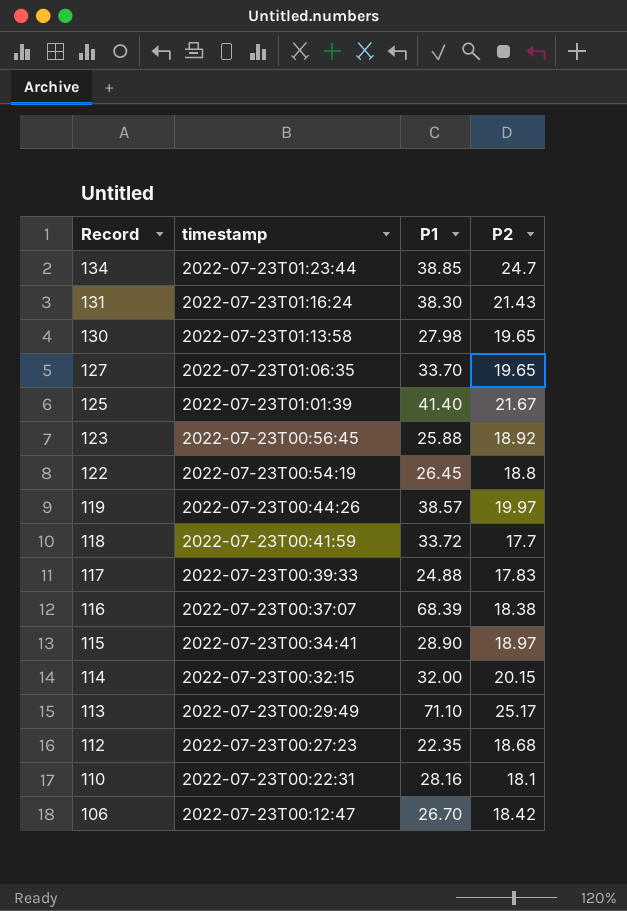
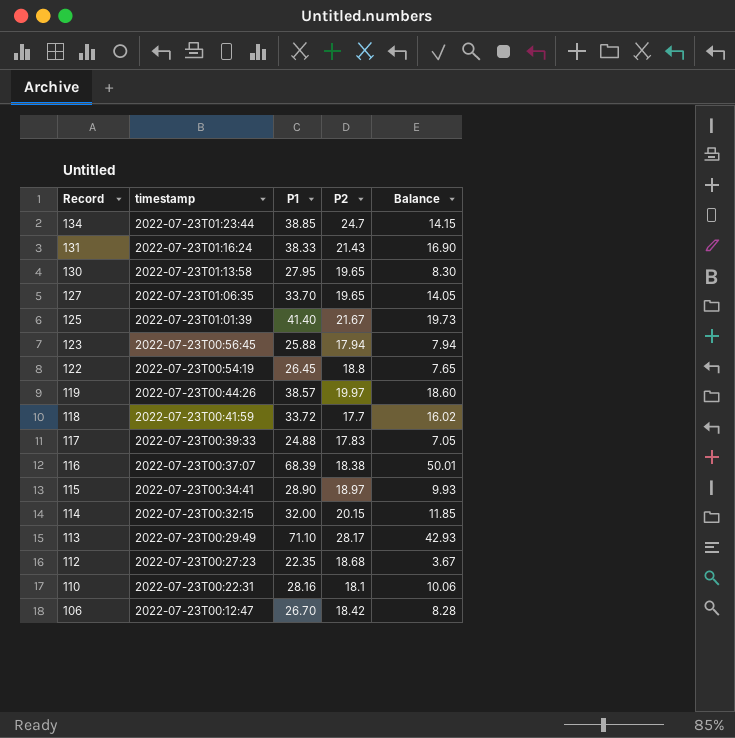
column Balance | formula: none -> [P1] - [P2]
131 | P1: 38.30 -> 38.33
130 | P1: 27.98 -> 27.95
123 | P2: 18.92 -> 17.94
113 | P2: 25.17 -> 28.17

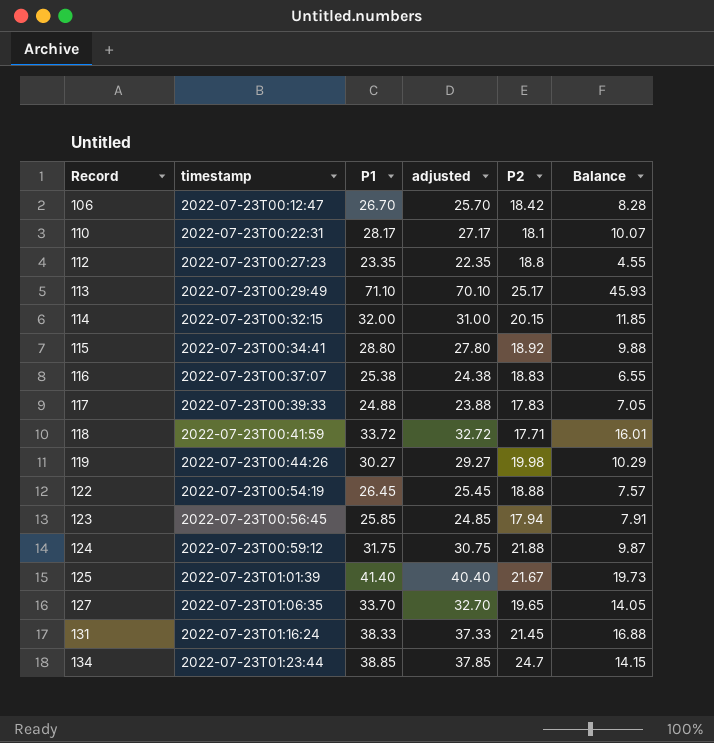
row order: Record descending -> Record ascending
column adjusted | formula: none -> [P1] - 1
row 130: 2022-07-23T01:13:58 | 27.95 | 19.65 | 8.30 -> none
110 | P1: 28.16 -> 28.17
110 | Balance: 10.06 -> 10.07
112 | P1: 22.35 -> 23.35
112 | P2: 18.68 -> 18.8
112 | Balance: 3.67 -> 4.55
113 | P2: 28.17 -> 25.17
113 | Balance: 42.93 -> 45.93
115 | P1: 28.90 -> 28.80
115 | P2: 18.97 -> 18.92
115 | Balance: 9.93 -> 9.88
116 | P1: 68.39 -> 25.38
116 | P2: 18.38 -> 18.83
116 | Balance: 50.01 -> 6.55
118 | P2: 17.7 -> 17.71
118 | Balance: 16.02 -> 16.01
119 | P1: 38.57 -> 30.27
119 | P2: 19.97 -> 19.98
119 | Balance: 18.60 -> 10.29
122 | P2: 18.8 -> 18.88
122 | Balance: 7.65 -> 7.57
123 | P1: 25.88 -> 25.85
123 | Balance: 7.94 -> 7.91
row 124: none -> 2022-07-23T00:59:12 | 31.75 | 30.75 | 21.88 | 9.87
131 | P2: 21.43 -> 21.45
131 | Balance: 16.90 -> 16.88

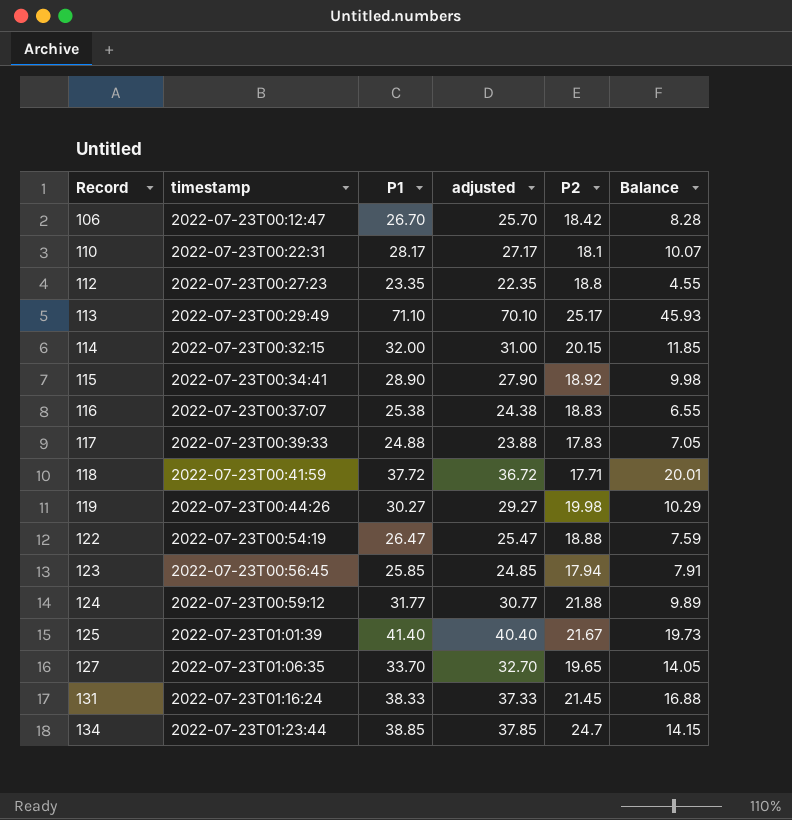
115 | P1: 28.80 -> 28.90
115 | adjusted: 27.80 -> 27.90
115 | Balance: 9.88 -> 9.98
118 | P1: 33.72 -> 37.72
118 | adjusted: 32.72 -> 36.72
118 | Balance: 16.01 -> 20.01
122 | P1: 26.45 -> 26.47
122 | adjusted: 25.45 -> 25.47
122 | Balance: 7.57 -> 7.59
124 | P1: 31.75 -> 31.77
124 | adjusted: 30.75 -> 30.77
124 | Balance: 9.87 -> 9.89

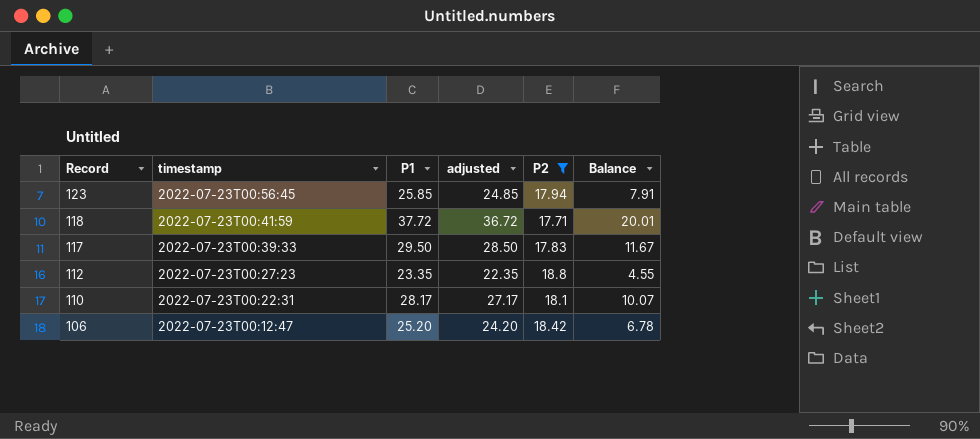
filter: none -> P2 <= 18.8
row order: Record ascending -> Record descending
117 | P1: 24.88 -> 29.50
117 | adjusted: 23.88 -> 28.50
117 | Balance: 7.05 -> 11.67
106 | P1: 26.70 -> 25.20
106 | adjusted: 25.70 -> 24.20
106 | Balance: 8.28 -> 6.78

